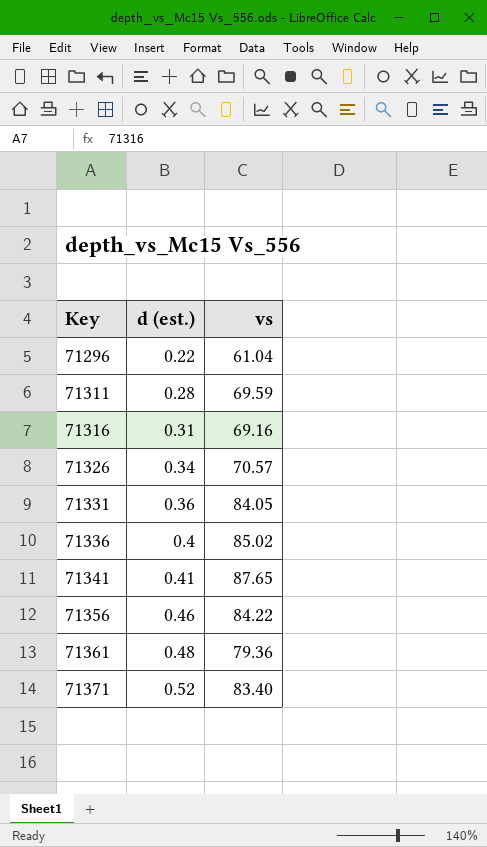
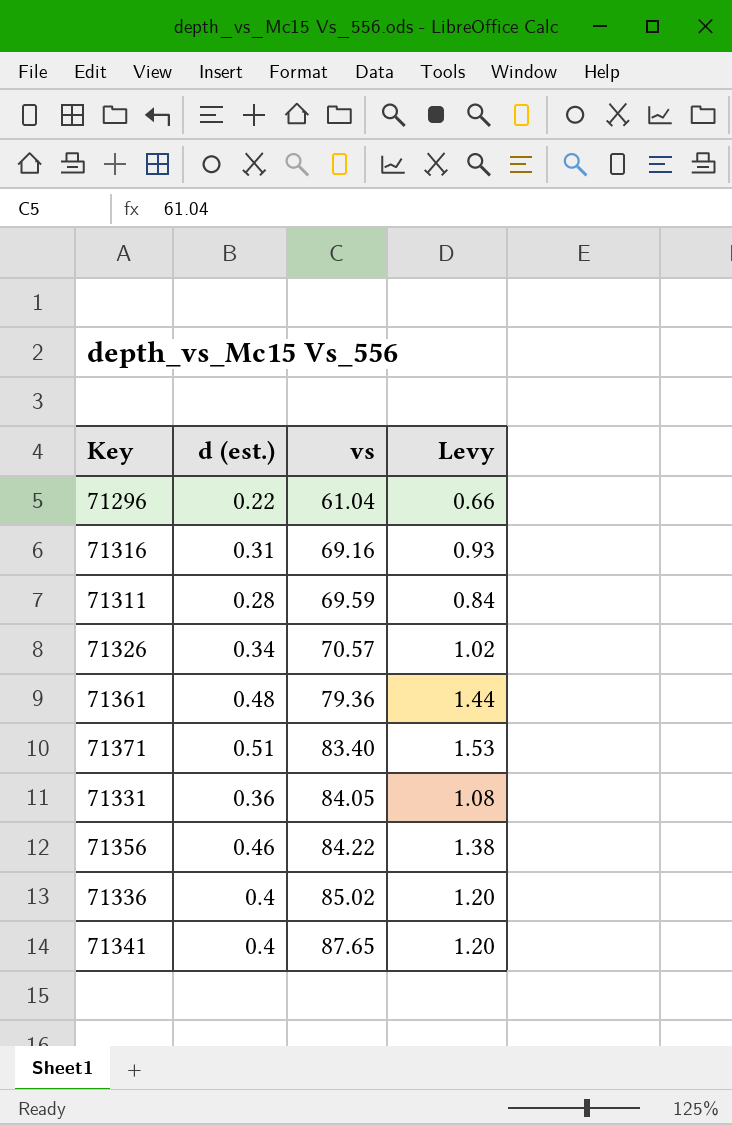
row order: Key ascending -> vs ascending
column Levy | formula: none -> [d (est.)] * 3
71371 | d (est.): 0.52 -> 0.51
71341 | d (est.): 0.41 -> 0.4

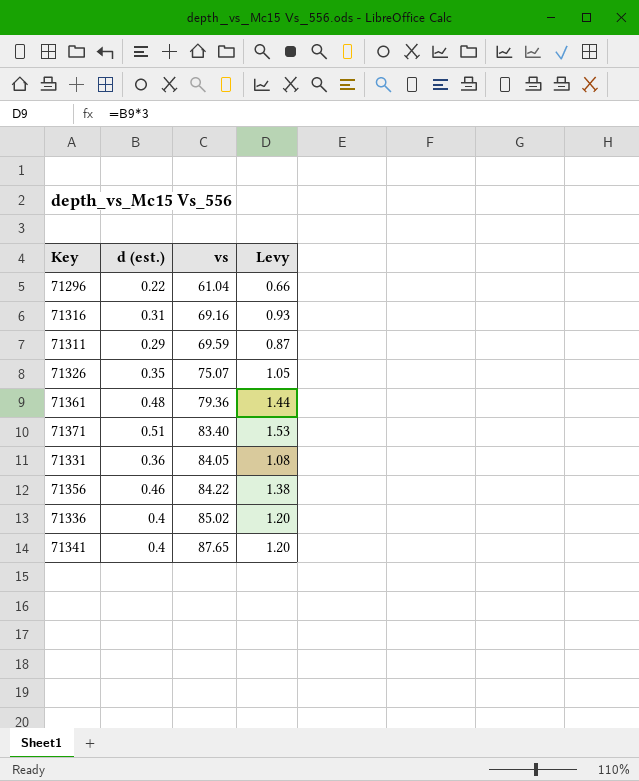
71311 | d (est.): 0.28 -> 0.29
71311 | Levy: 0.84 -> 0.87
71326 | d (est.): 0.34 -> 0.35
71326 | vs: 70.57 -> 75.07
71326 | Levy: 1.02 -> 1.05

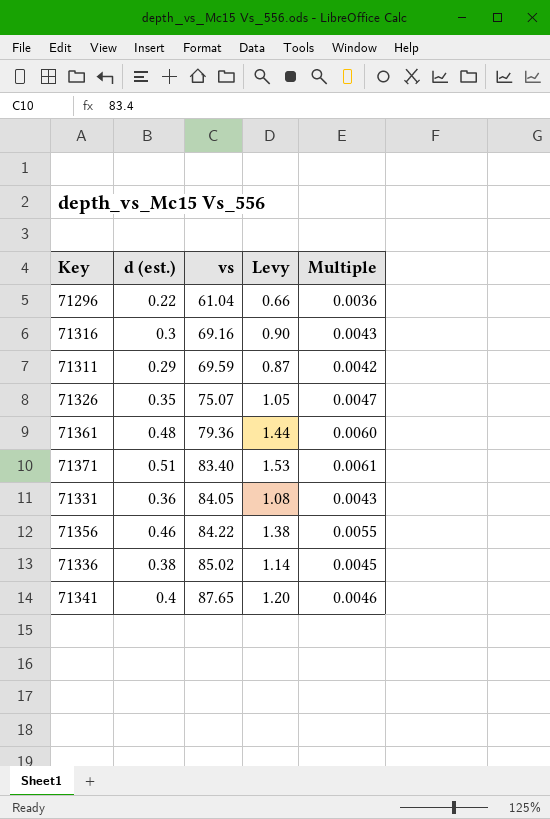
column Multiple | formula: none -> [d (est.)] / [vs]
71316 | d (est.): 0.31 -> 0.3
71316 | Levy: 0.93 -> 0.90
71336 | d (est.): 0.4 -> 0.38
71336 | Levy: 1.20 -> 1.14

